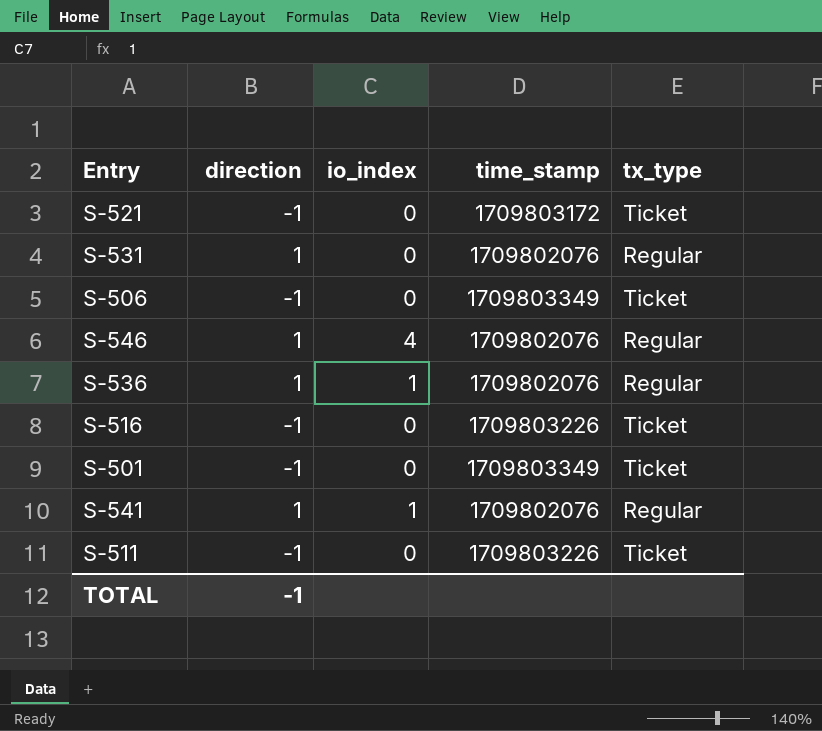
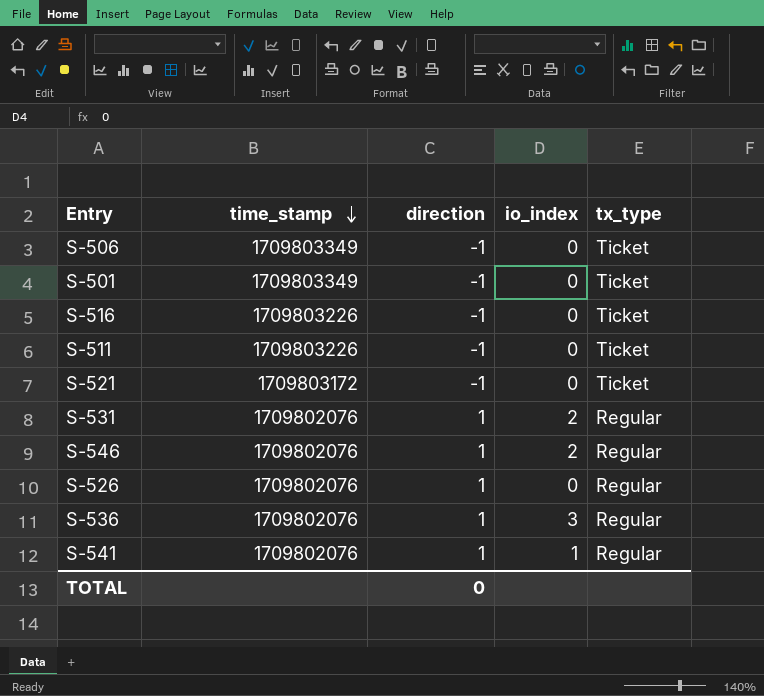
row order: none -> time_stamp descending
column time_stamp | position: 4 -> 2
S-531 | io_index: 0 -> 2
S-546 | io_index: 4 -> 2
row S-526: none -> 1709802076 | 1 | 0 | Regular
S-536 | io_index: 1 -> 3
TOTAL | direction: -1 -> 0

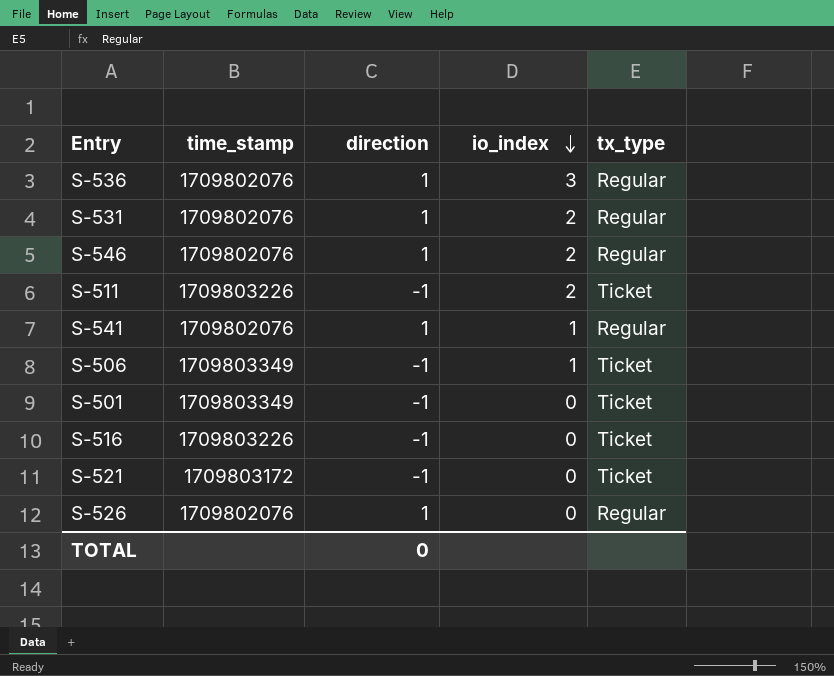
row order: time_stamp descending -> io_index descending
S-511 | io_index: 0 -> 2
S-506 | io_index: 0 -> 1

